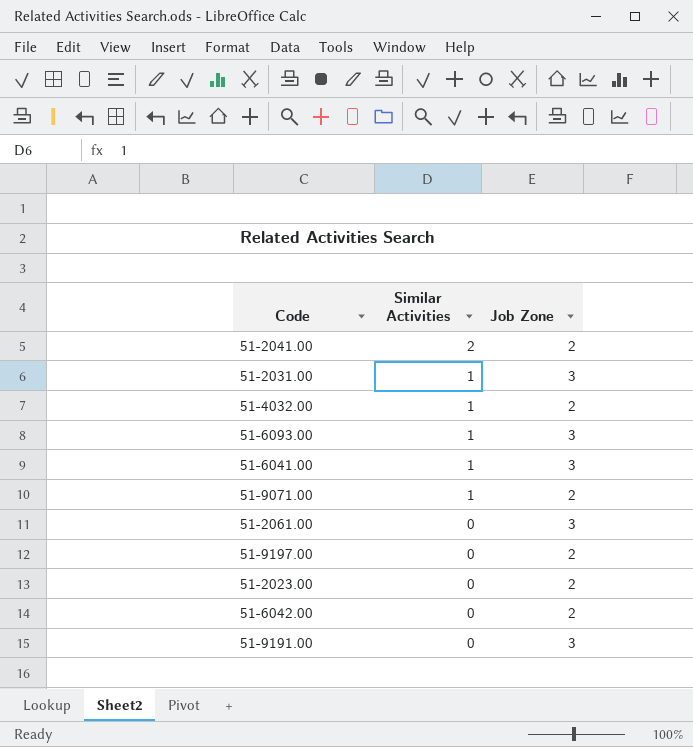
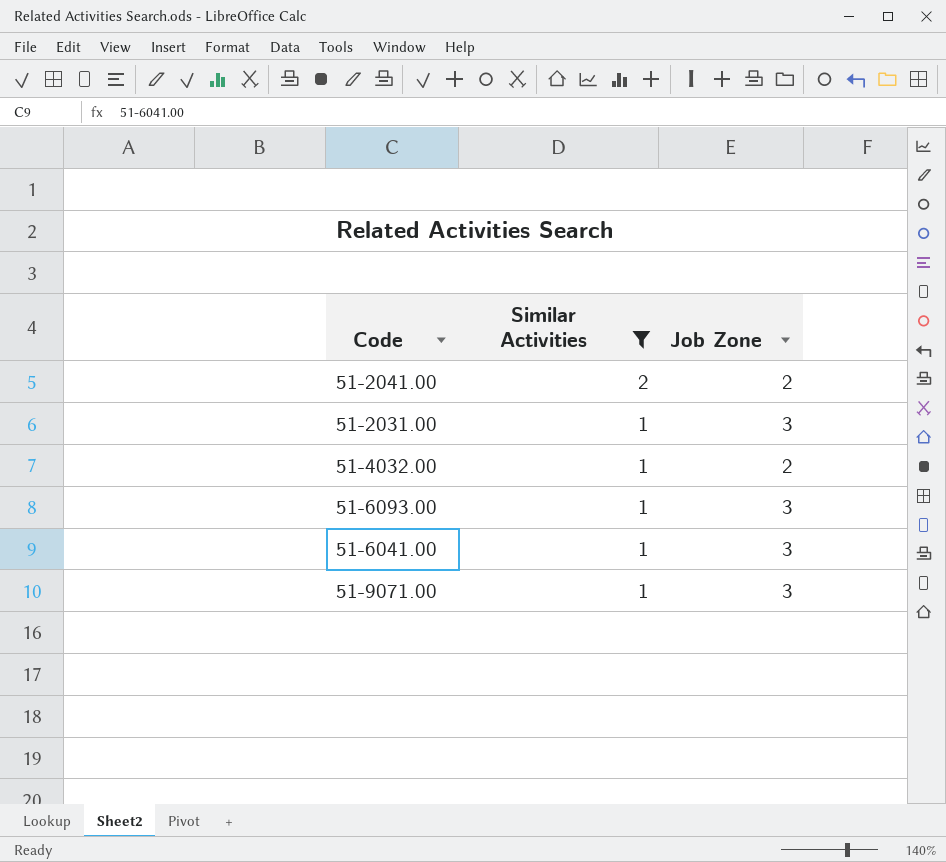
filter: none -> Similar Activities != 0
51-9071.00 | Job Zone: 2 -> 3

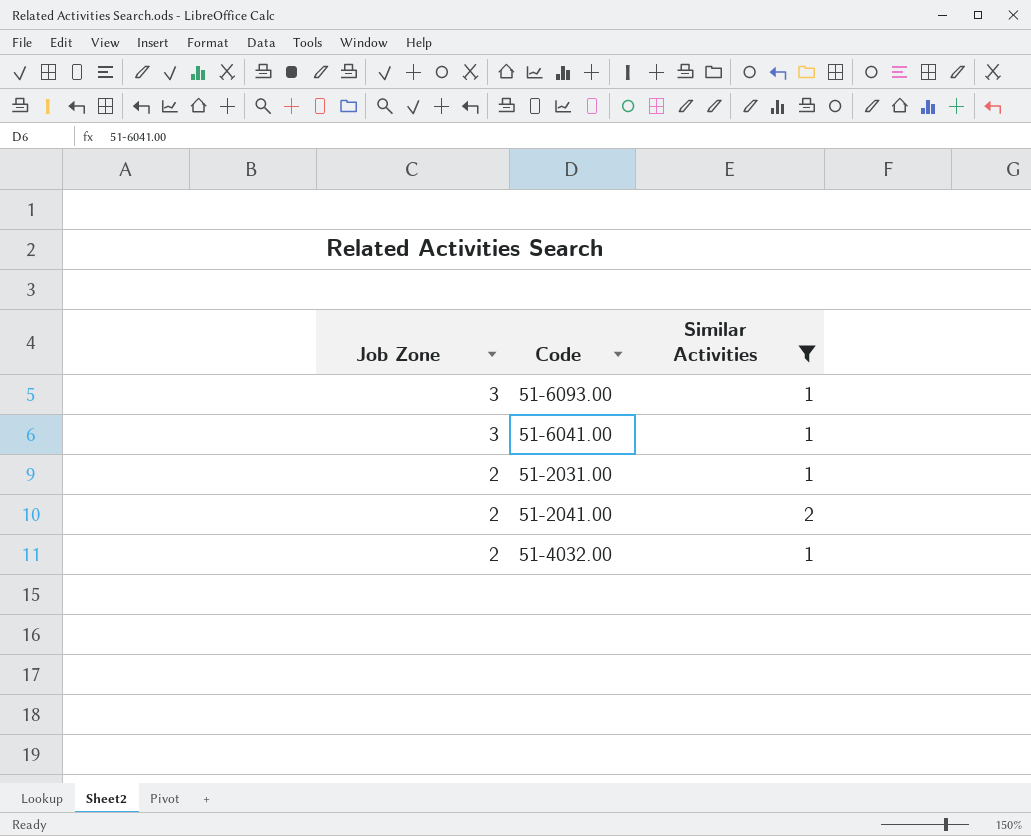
row order: Similar Activities descending -> Job Zone descending
column Job Zone | position: 3 -> 1
row 51-9071.00: 1 | 3 -> none
51-2031.00 | Job Zone: 3 -> 2

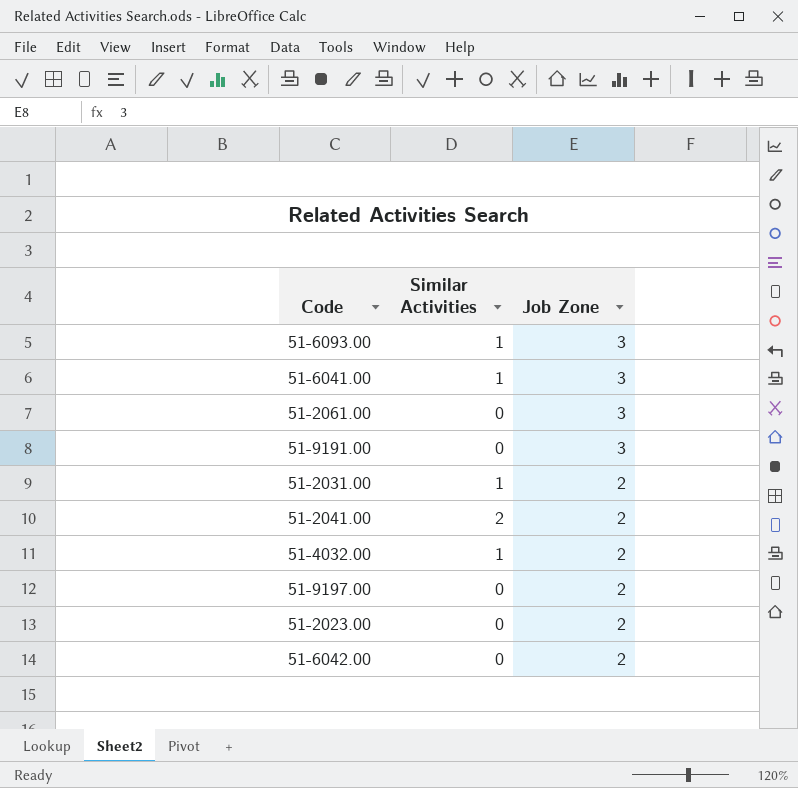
filter: Similar Activities != 0 -> none
column Job Zone | position: 1 -> 3

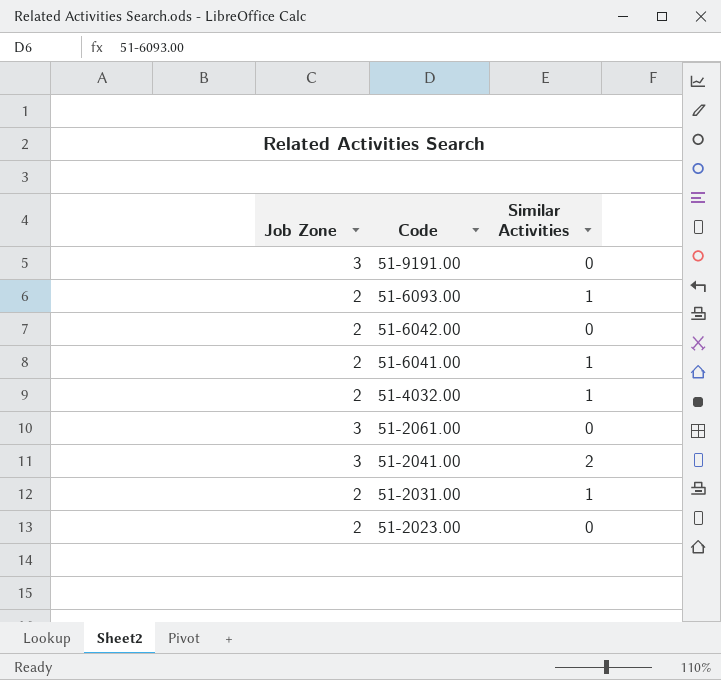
row order: Job Zone descending -> Code descending
column Job Zone | position: 3 -> 1
row 51-9197.00: 0 | 2 -> none
51-6093.00 | Job Zone: 3 -> 2
51-6041.00 | Job Zone: 3 -> 2
51-2041.00 | Job Zone: 2 -> 3

